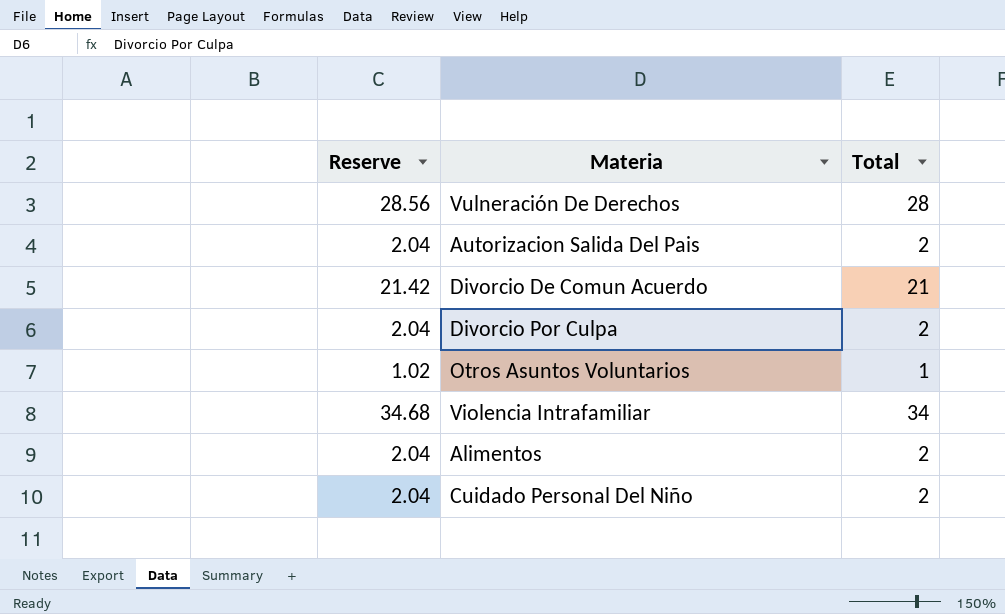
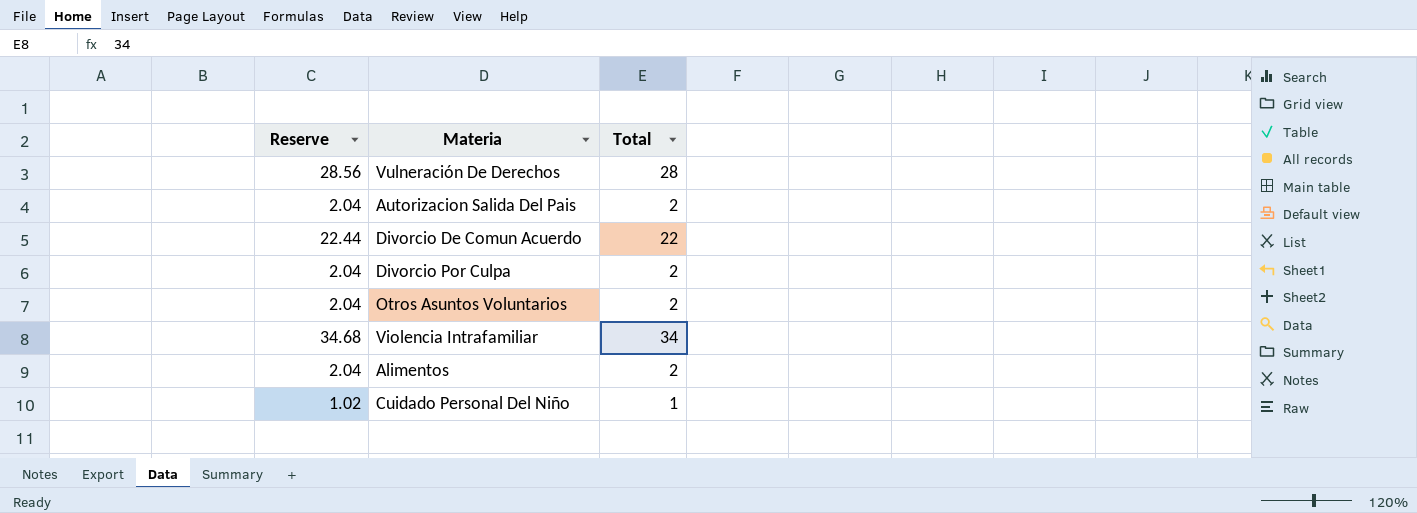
Divorcio De Comun Acuerdo | Reserve: 21.42 -> 22.44
Divorcio De Comun Acuerdo | Total: 21 -> 22
Otros Asuntos Voluntarios | Reserve: 1.02 -> 2.04
Otros Asuntos Voluntarios | Total: 1 -> 2
Cuidado Personal Del Niño | Reserve: 2.04 -> 1.02
Cuidado Personal Del Niño | Total: 2 -> 1

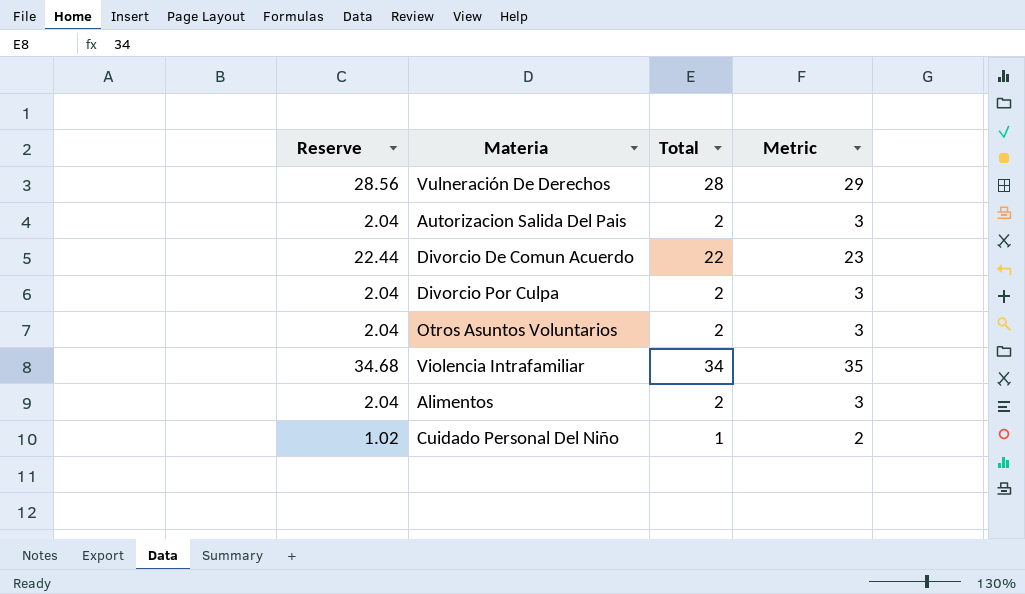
column Metric | formula: none -> [Total] + 1

